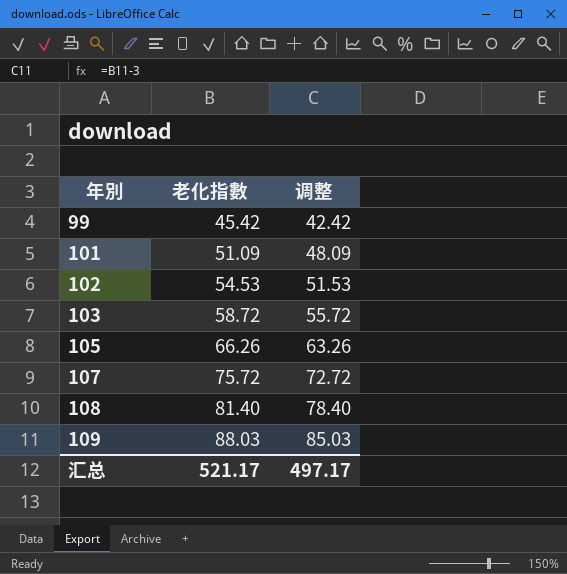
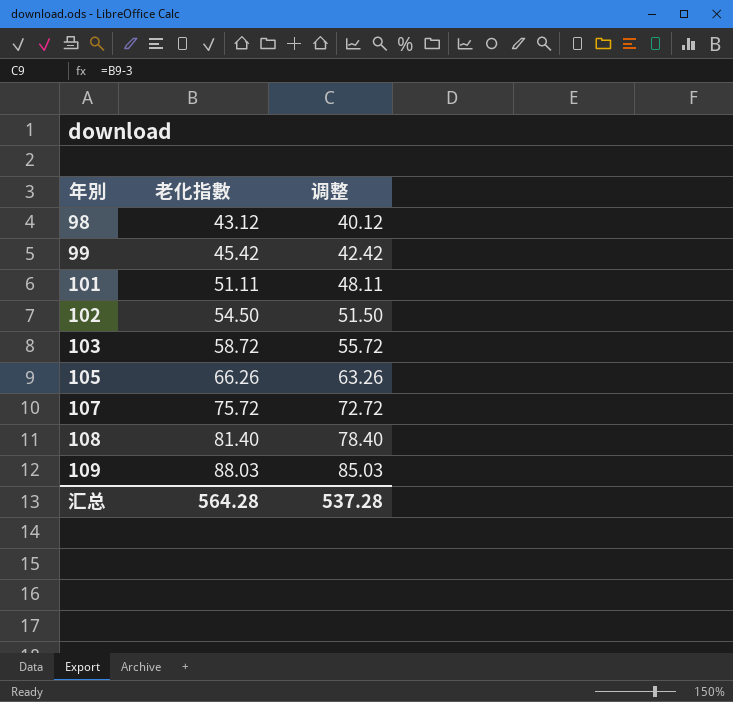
row 98: none -> 43.12 | 40.12
101 | 老化指數: 51.09 -> 51.11
101 | 调整: 48.09 -> 48.11
102 | 老化指數: 54.53 -> 54.50
102 | 调整: 51.53 -> 51.50
汇总 | 老化指數: 521.17 -> 564.28
汇总 | 调整: 497.17 -> 537.28

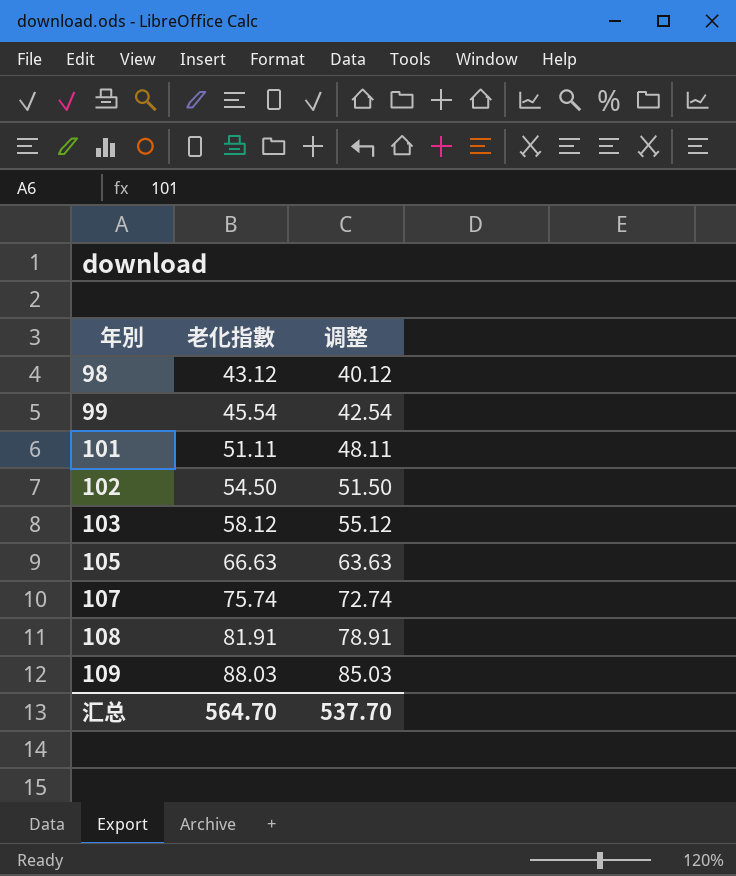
99 | 老化指數: 45.42 -> 45.54
99 | 调整: 42.42 -> 42.54
103 | 老化指數: 58.72 -> 58.12
103 | 调整: 55.72 -> 55.12
105 | 老化指數: 66.26 -> 66.63
105 | 调整: 63.26 -> 63.63
107 | 老化指數: 75.72 -> 75.74
107 | 调整: 72.72 -> 72.74
108 | 老化指數: 81.40 -> 81.91
108 | 调整: 78.40 -> 78.91
汇总 | 老化指數: 564.28 -> 564.70
汇总 | 调整: 537.28 -> 537.70

